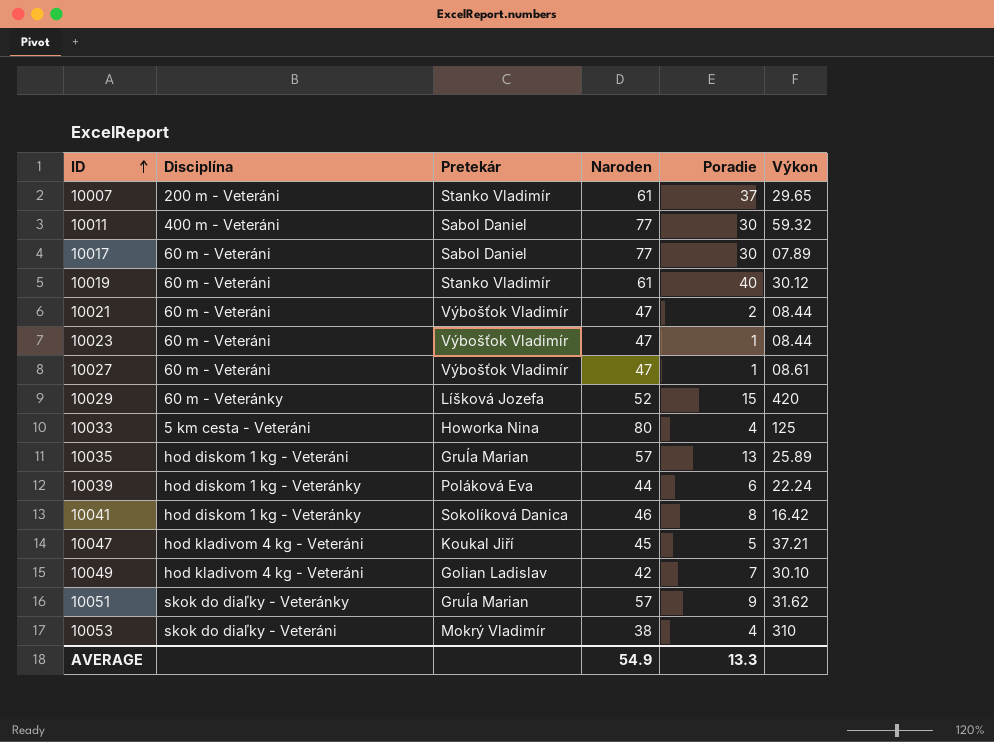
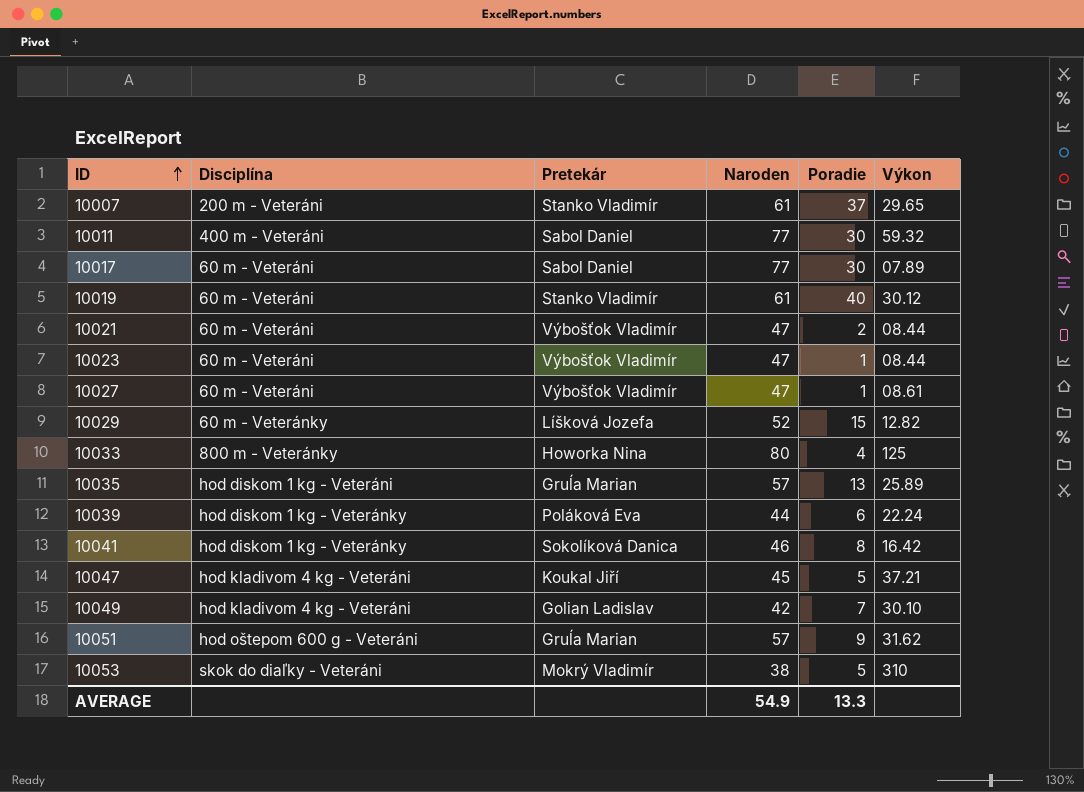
10029 | Výkon: 420 -> 12.82
10033 | Disciplína: 5 km cesta - Veteráni -> 800 m - Veteránky
10051 | Disciplína: skok do diaľky - Veteránky -> hod oštepom 600 g - Veteráni
10053 | Poradie: 4 -> 5

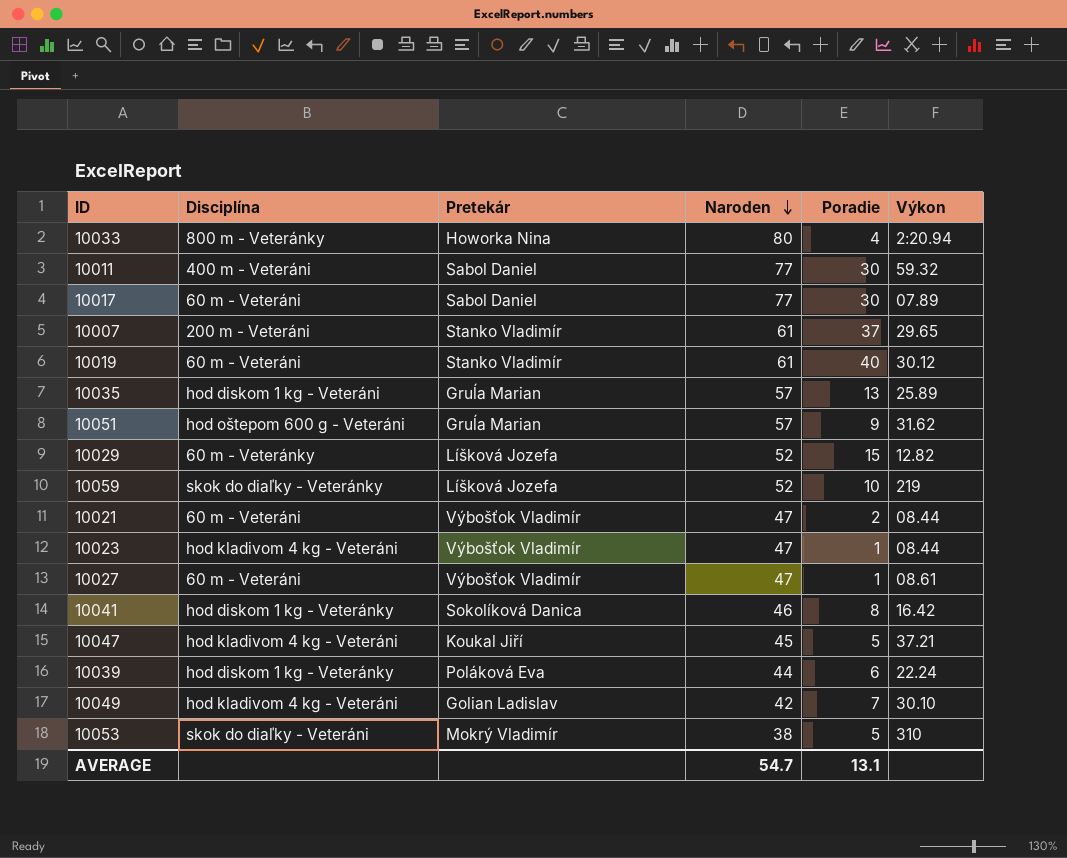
row order: ID ascending -> Naroden descending
10033 | Výkon: 125 -> 2:20.94
row 10059: none -> skok do diaľky - Veteránky | Líšková Jozefa | 52 | 10 | 219
10023 | Disciplína: 60 m - Veteráni -> hod kladivom 4 kg - Veteráni
AVERAGE | Naroden: 54.9 -> 54.7
AVERAGE | Poradie: 13.3 -> 13.1

